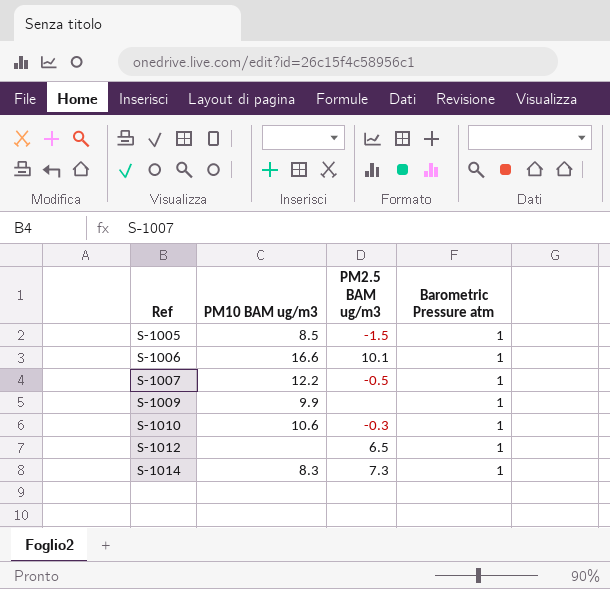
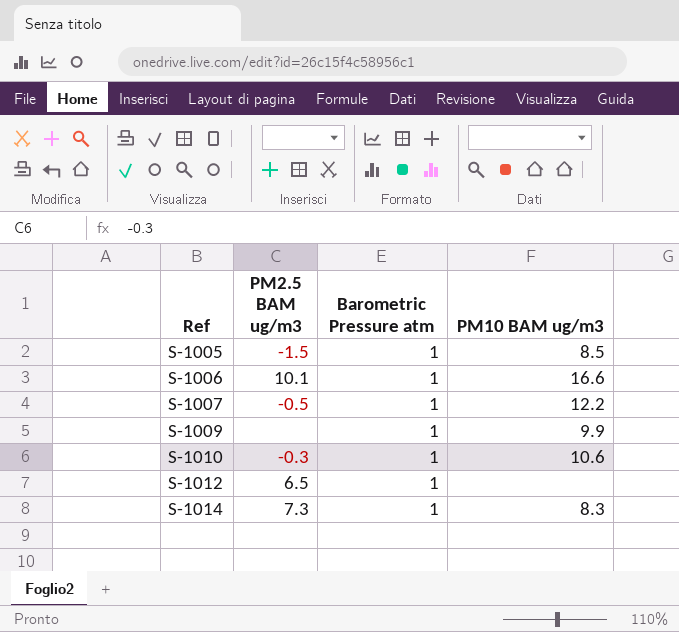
column PM10 BAM ug/m3 | position: 2 -> 4

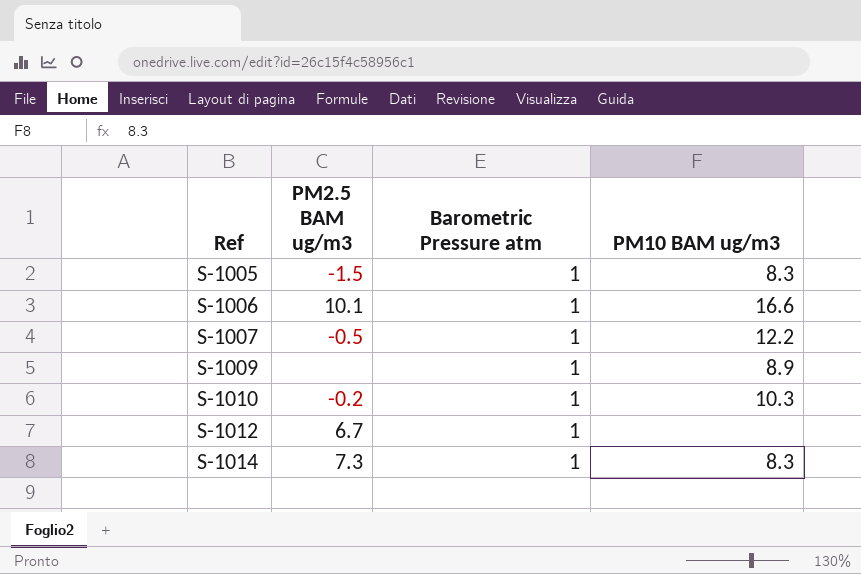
S-1005 | PM10 BAM ug/m3: 8.5 -> 8.3
S-1009 | PM10 BAM ug/m3: 9.9 -> 8.9
S-1010 | PM2.5 BAM ug/m3: -0.3 -> -0.2
S-1010 | PM10 BAM ug/m3: 10.6 -> 10.3
S-1012 | PM2.5 BAM ug/m3: 6.5 -> 6.7

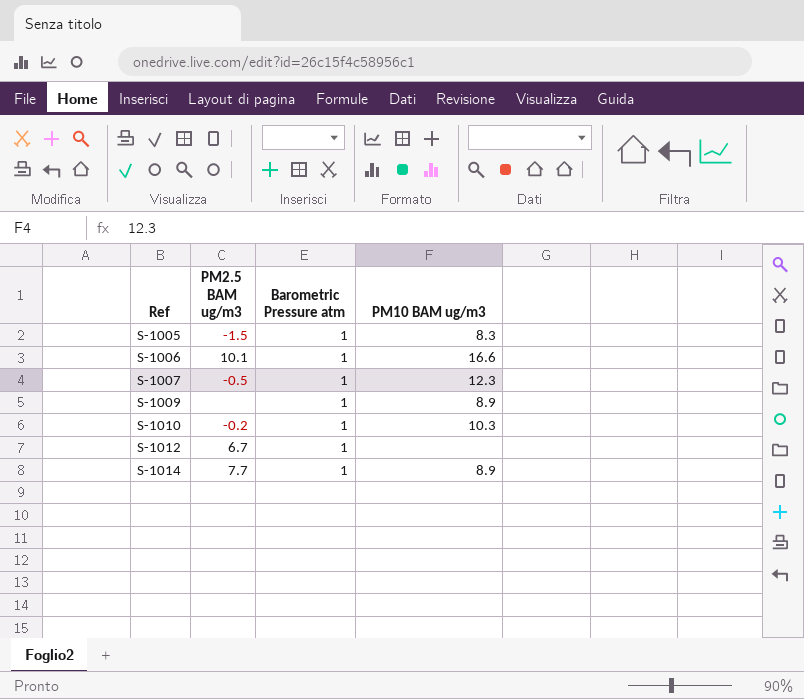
S-1007 | PM10 BAM ug/m3: 12.2 -> 12.3
S-1014 | PM2.5 BAM ug/m3: 7.3 -> 7.7
S-1014 | PM10 BAM ug/m3: 8.3 -> 8.9

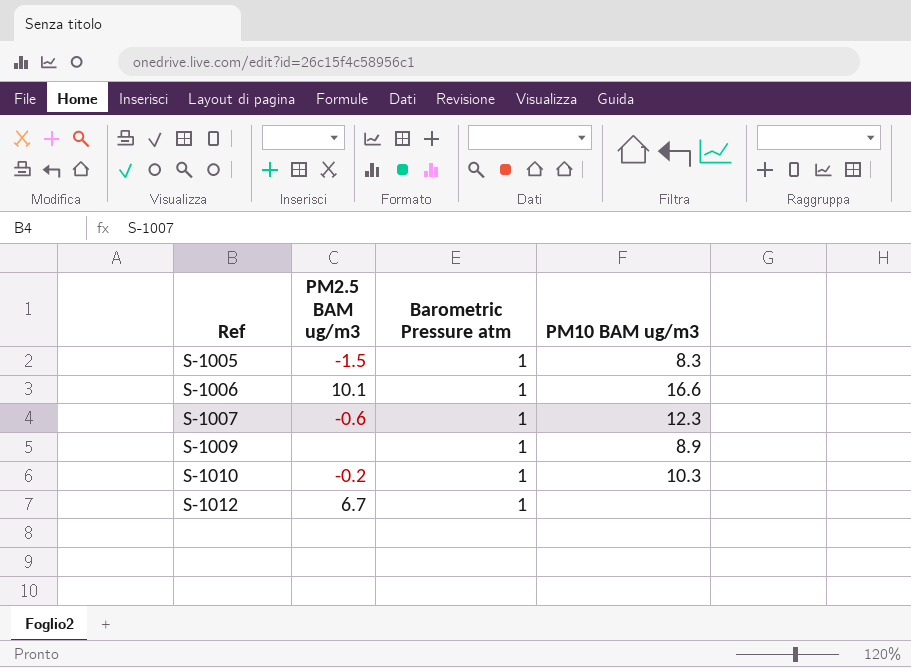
row S-1014: 7.7 | 1 | 8.9 -> none
S-1007 | PM2.5 BAM ug/m3: -0.5 -> -0.6

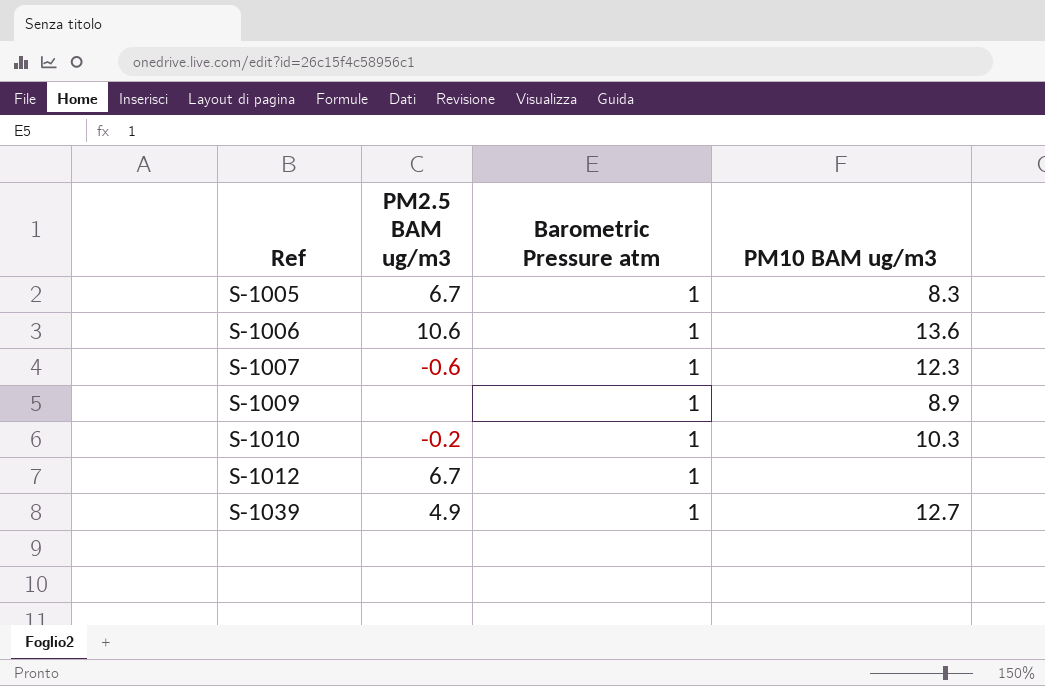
S-1005 | PM2.5 BAM ug/m3: -1.5 -> 6.7
S-1006 | PM2.5 BAM ug/m3: 10.1 -> 10.6
S-1006 | PM10 BAM ug/m3: 16.6 -> 13.6
row S-1039: none -> 4.9 | 1 | 12.7

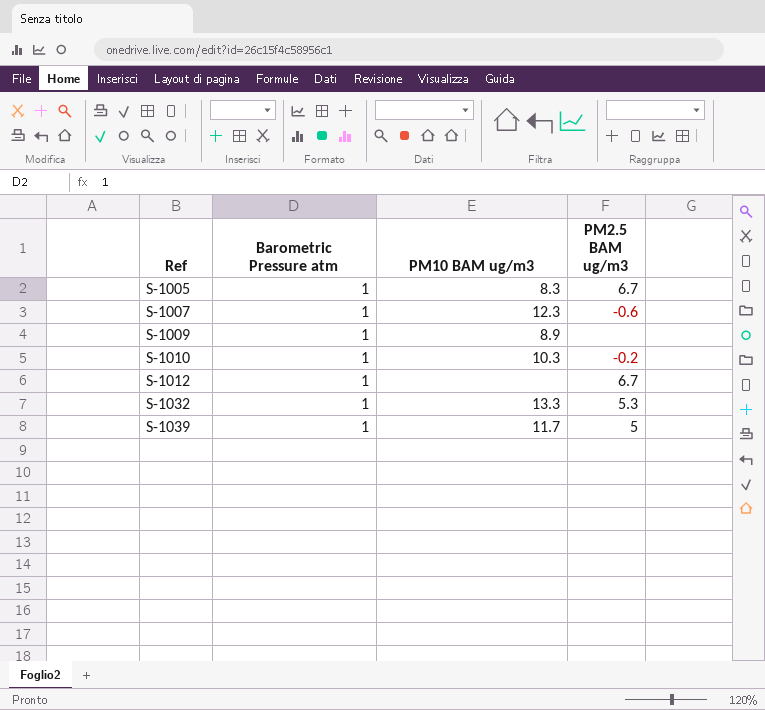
column PM2.5 BAM ug/m3 | position: 2 -> 4
row S-1006: 10.6 | 1 | 13.6 -> none
row S-1032: none -> 1 | 13.3 | 5.3
S-1039 | PM10 BAM ug/m3: 12.7 -> 11.7
S-1039 | PM2.5 BAM ug/m3: 4.9 -> 5

